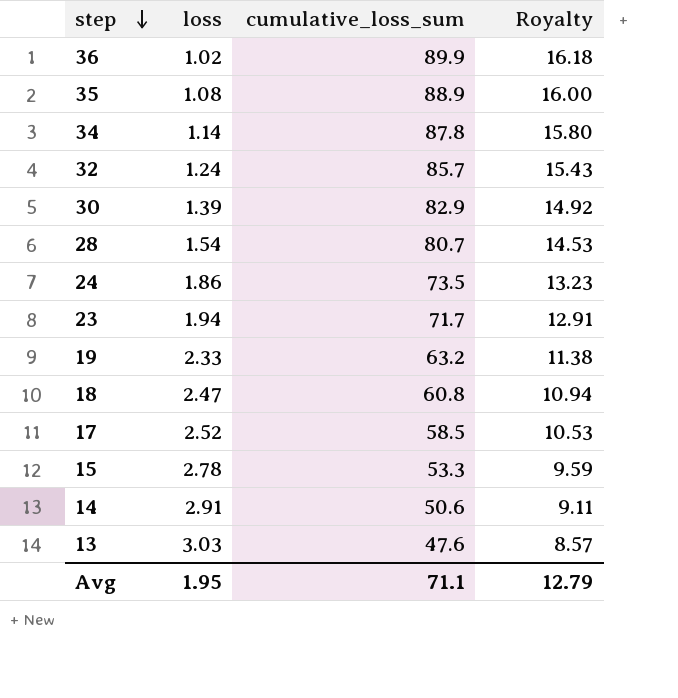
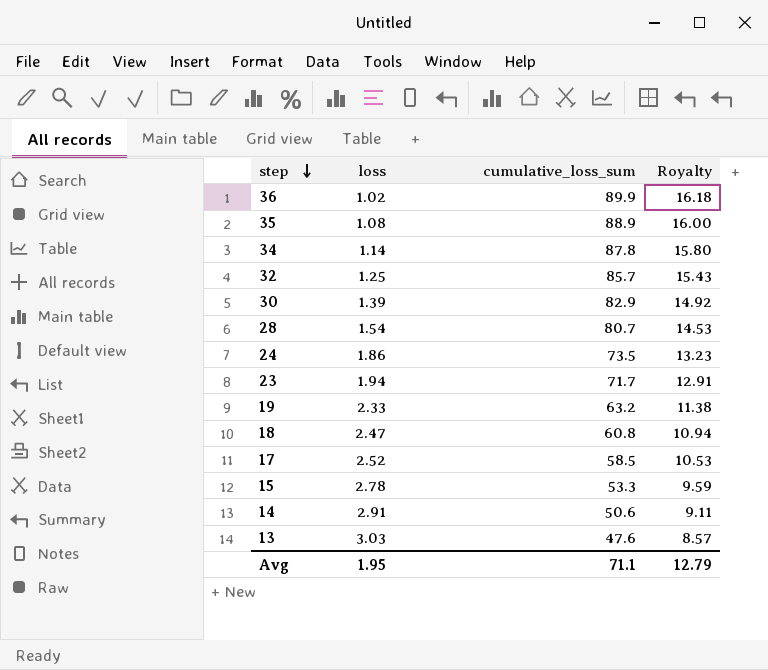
32 | loss: 1.24 -> 1.25

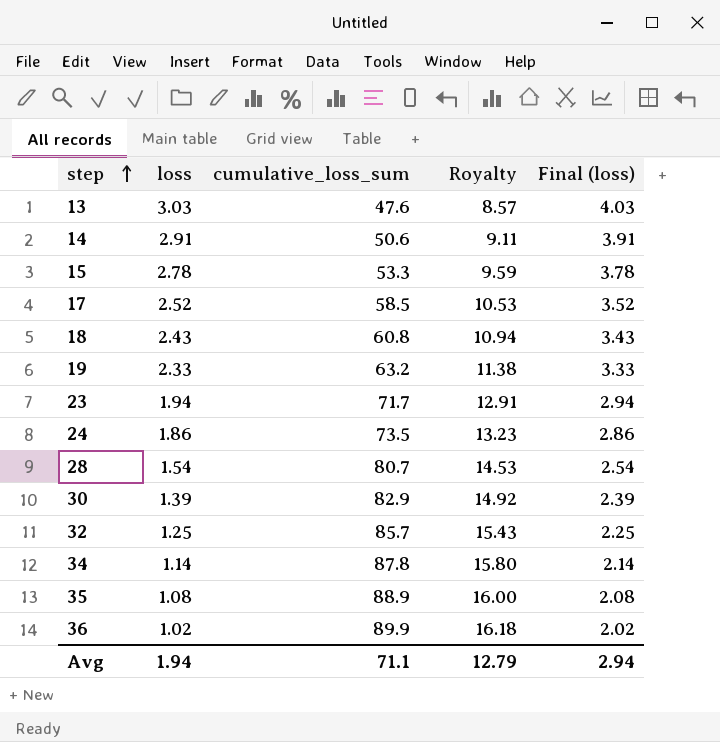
row order: step descending -> step ascending
column Final (loss) | formula: none -> [loss] + 1
18 | loss: 2.47 -> 2.43
Avg | loss: 1.95 -> 1.94

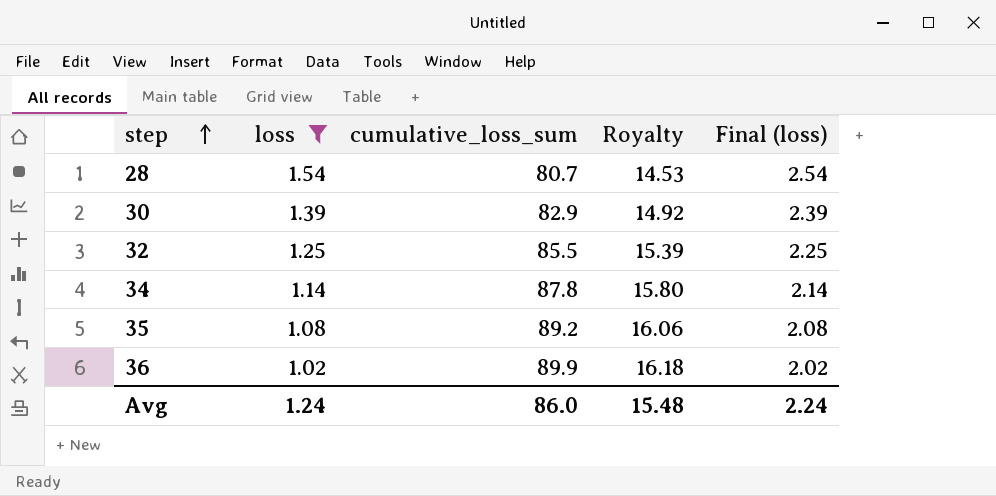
filter: none -> loss <= 1.54
32 | cumulative_loss_sum: 85.7 -> 85.5
32 | Royalty: 15.43 -> 15.39
35 | cumulative_loss_sum: 88.9 -> 89.2
35 | Royalty: 16.00 -> 16.06
Avg | loss: 1.94 -> 1.24
Avg | cumulative_loss_sum: 71.1 -> 86.0
Avg | Royalty: 12.79 -> 15.48
Avg | Final (loss): 2.94 -> 2.24

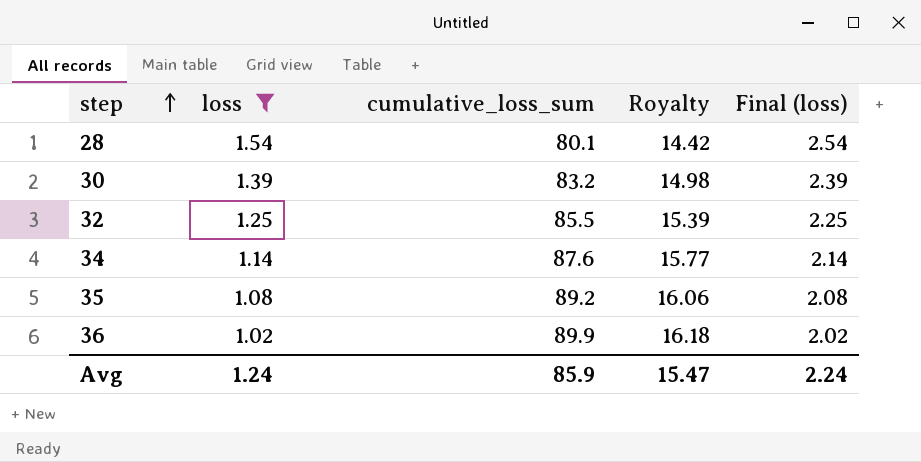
28 | cumulative_loss_sum: 80.7 -> 80.1
28 | Royalty: 14.53 -> 14.42
30 | cumulative_loss_sum: 82.9 -> 83.2
30 | Royalty: 14.92 -> 14.98
34 | cumulative_loss_sum: 87.8 -> 87.6
34 | Royalty: 15.80 -> 15.77
Avg | cumulative_loss_sum: 86.0 -> 85.9
Avg | Royalty: 15.48 -> 15.47

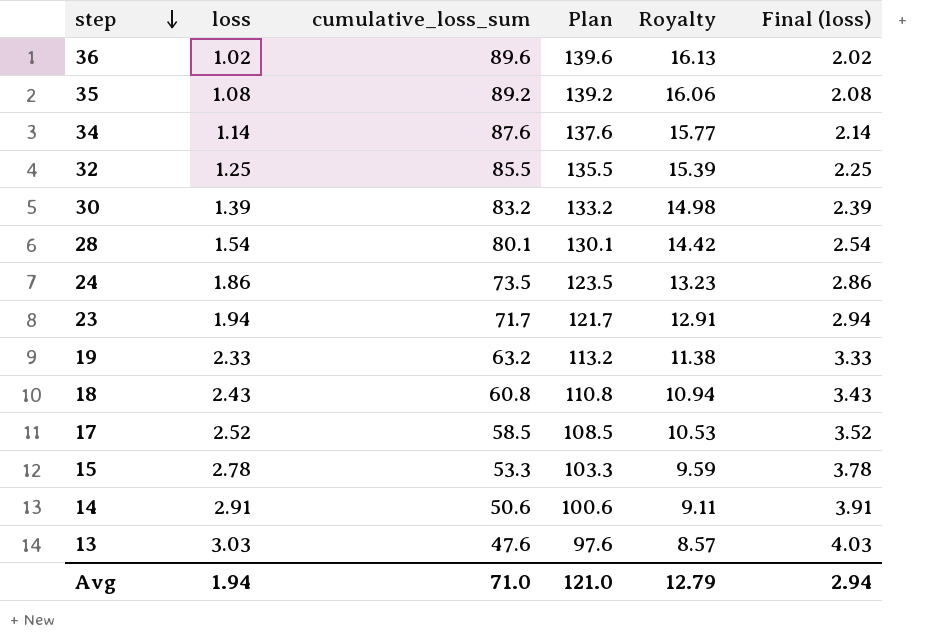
filter: loss <= 1.54 -> none
row order: step ascending -> step descending
column Plan | formula: none -> [cumulative_loss_sum] + 50
36 | cumulative_loss_sum: 89.9 -> 89.6
36 | Royalty: 16.18 -> 16.13
Avg | loss: 1.24 -> 1.94
Avg | cumulative_loss_sum: 85.9 -> 71.0
Avg | Royalty: 15.47 -> 12.79
Avg | Final (loss): 2.24 -> 2.94

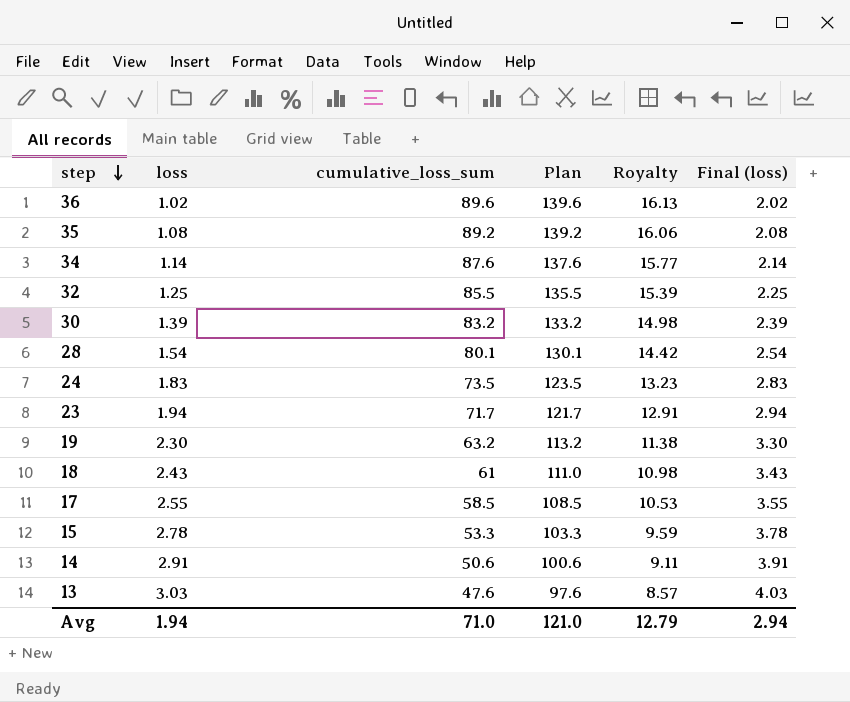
24 | loss: 1.86 -> 1.83
24 | Final (loss): 2.86 -> 2.83
19 | loss: 2.33 -> 2.30
19 | Final (loss): 3.33 -> 3.30
18 | cumulative_loss_sum: 60.8 -> 61
18 | Plan: 110.8 -> 111.0
18 | Royalty: 10.94 -> 10.98
17 | loss: 2.52 -> 2.55
17 | Final (loss): 3.52 -> 3.55

